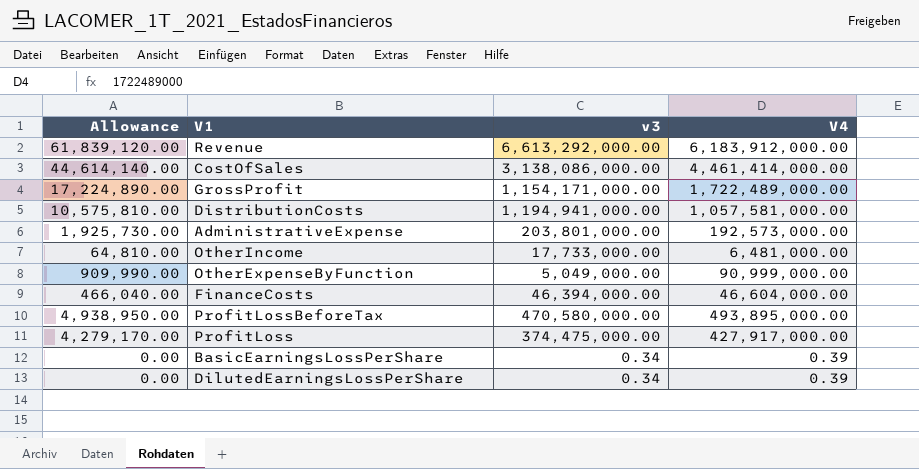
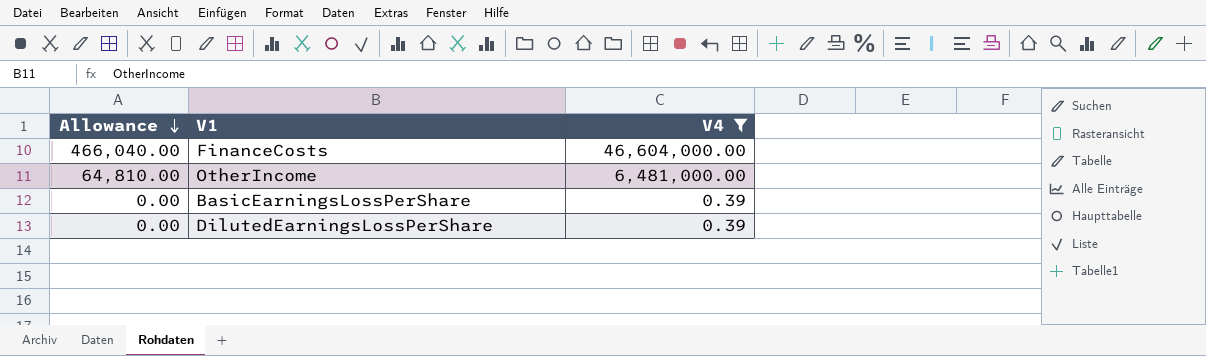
filter: none -> V4 <= 46,604,000.00
row order: none -> Allowance descending
column v3 | position: 3 -> none

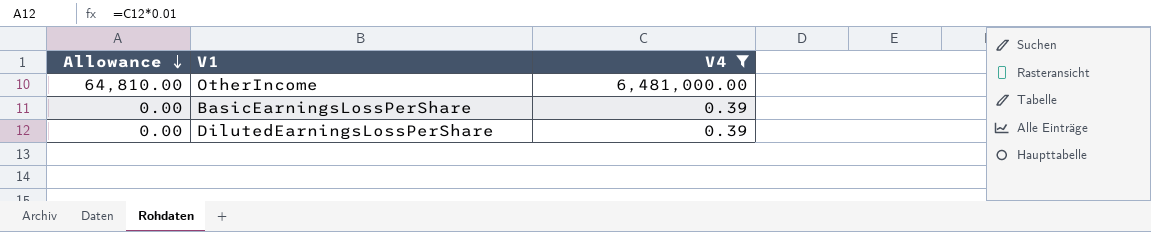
row FinanceCosts: 466,040.00 | 46,604,000.00 -> none

